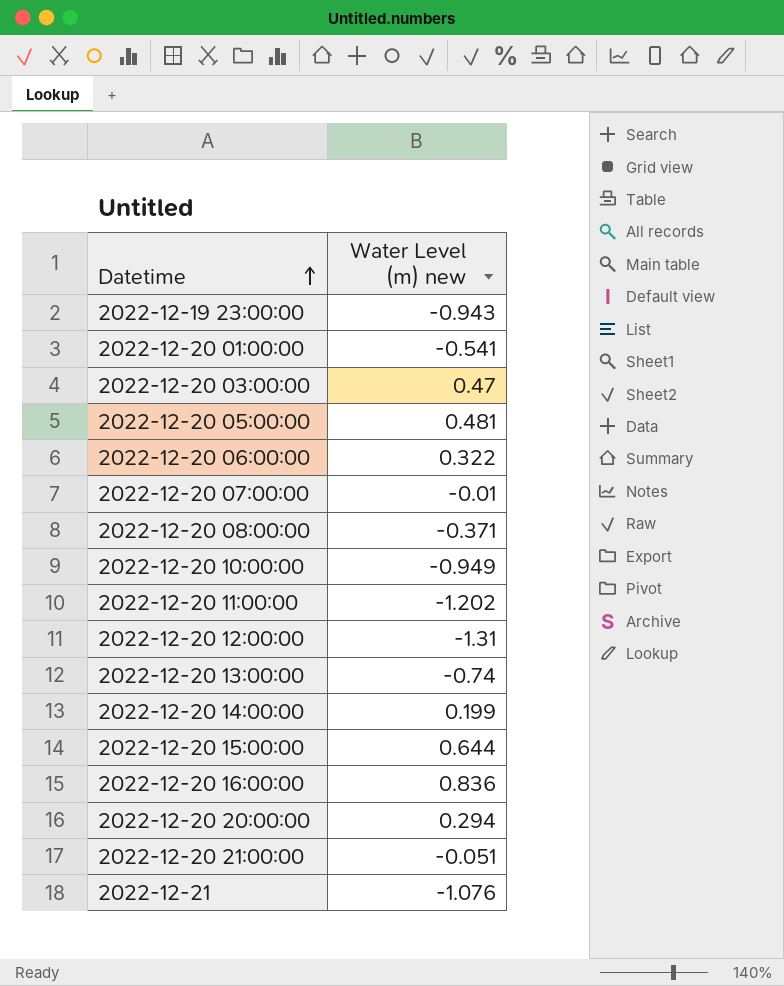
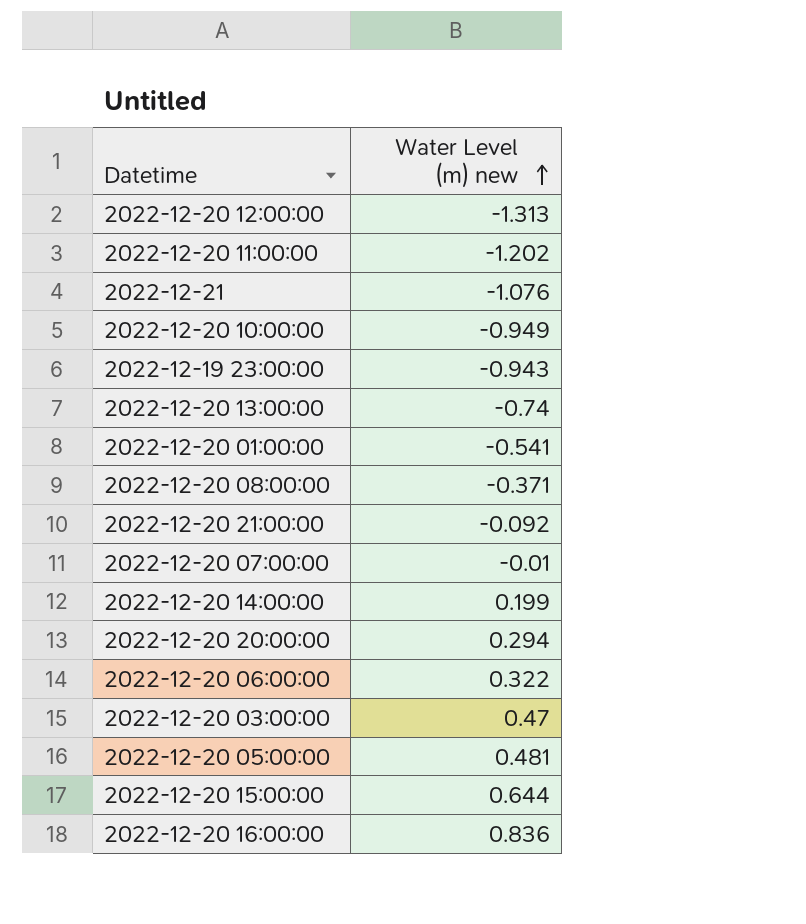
row order: Datetime ascending -> Water Level (m) new ascending
2022-12-20 12:00:00 | Water Level (m) new: -1.31 -> -1.313
2022-12-20 21:00:00 | Water Level (m) new: -0.051 -> -0.092

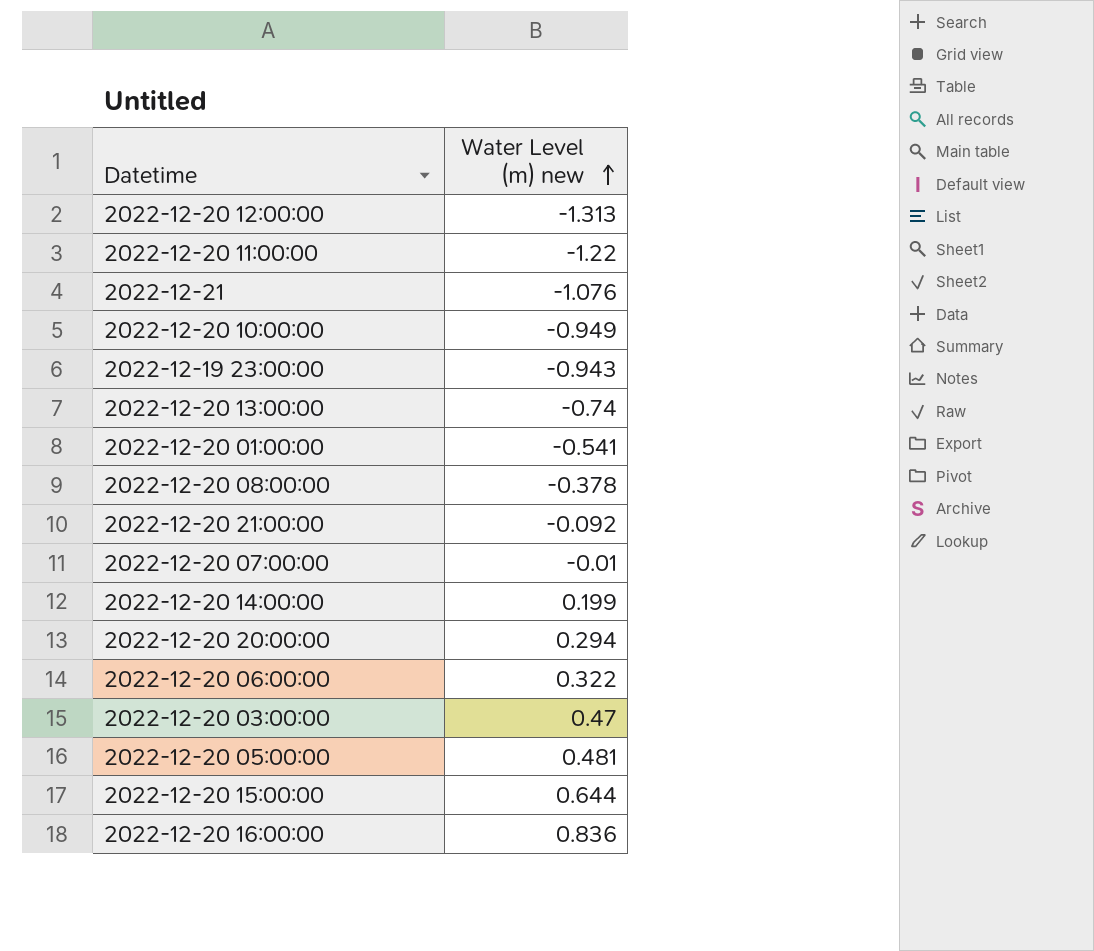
2022-12-20 11:00:00 | Water Level (m) new: -1.202 -> -1.22
2022-12-20 08:00:00 | Water Level (m) new: -0.371 -> -0.378

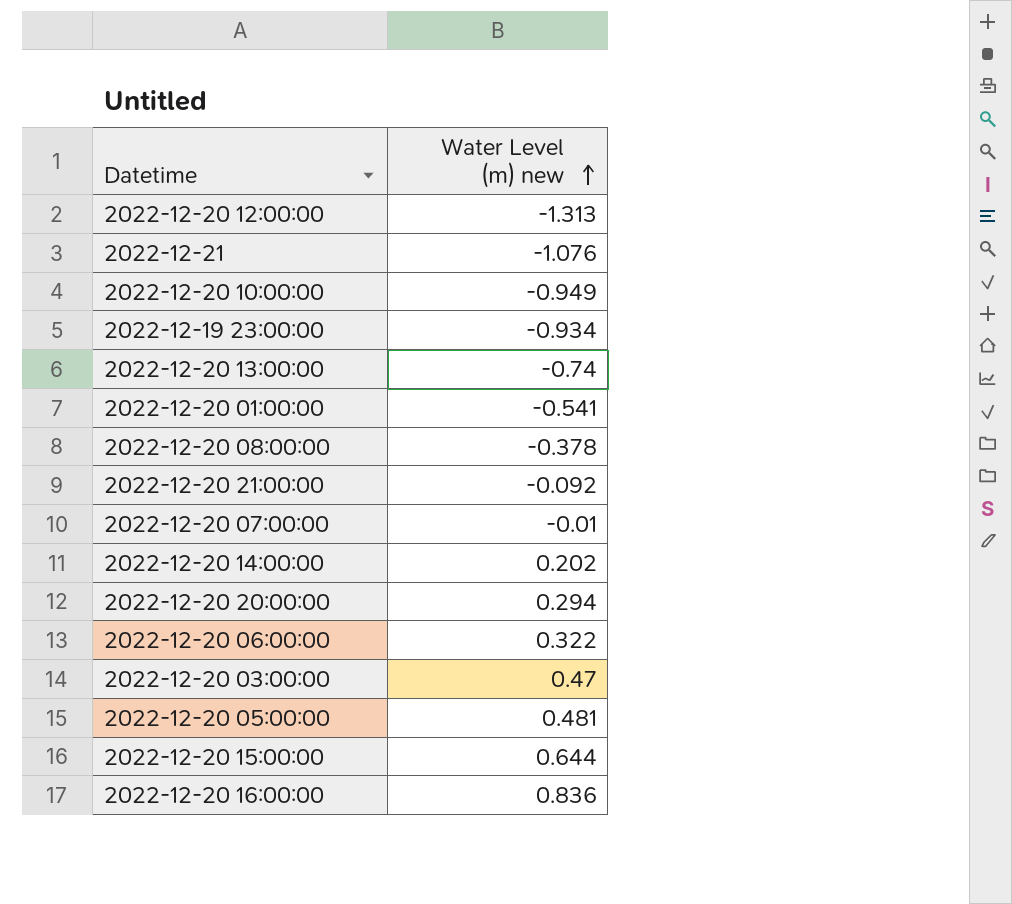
row 2022-12-20 11:00:00: -1.22 -> none
2022-12-19 23:00:00 | Water Level (m) new: -0.943 -> -0.934
2022-12-20 14:00:00 | Water Level (m) new: 0.199 -> 0.202

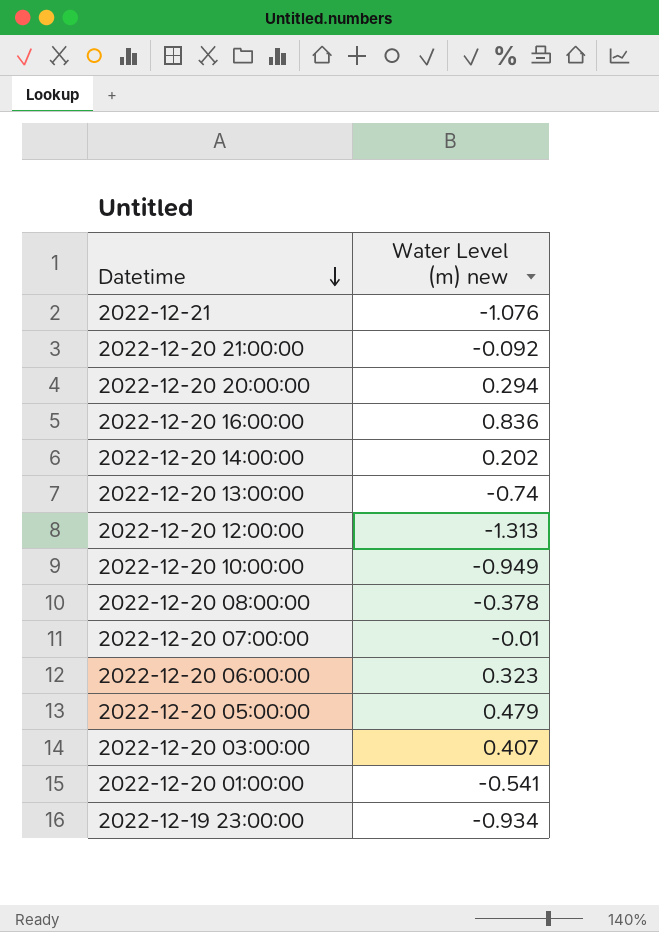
row order: Water Level (m) new ascending -> Datetime descending
row 2022-12-20 15:00:00: 0.644 -> none
2022-12-20 06:00:00 | Water Level (m) new: 0.322 -> 0.323
2022-12-20 05:00:00 | Water Level (m) new: 0.481 -> 0.479
2022-12-20 03:00:00 | Water Level (m) new: 0.47 -> 0.407

